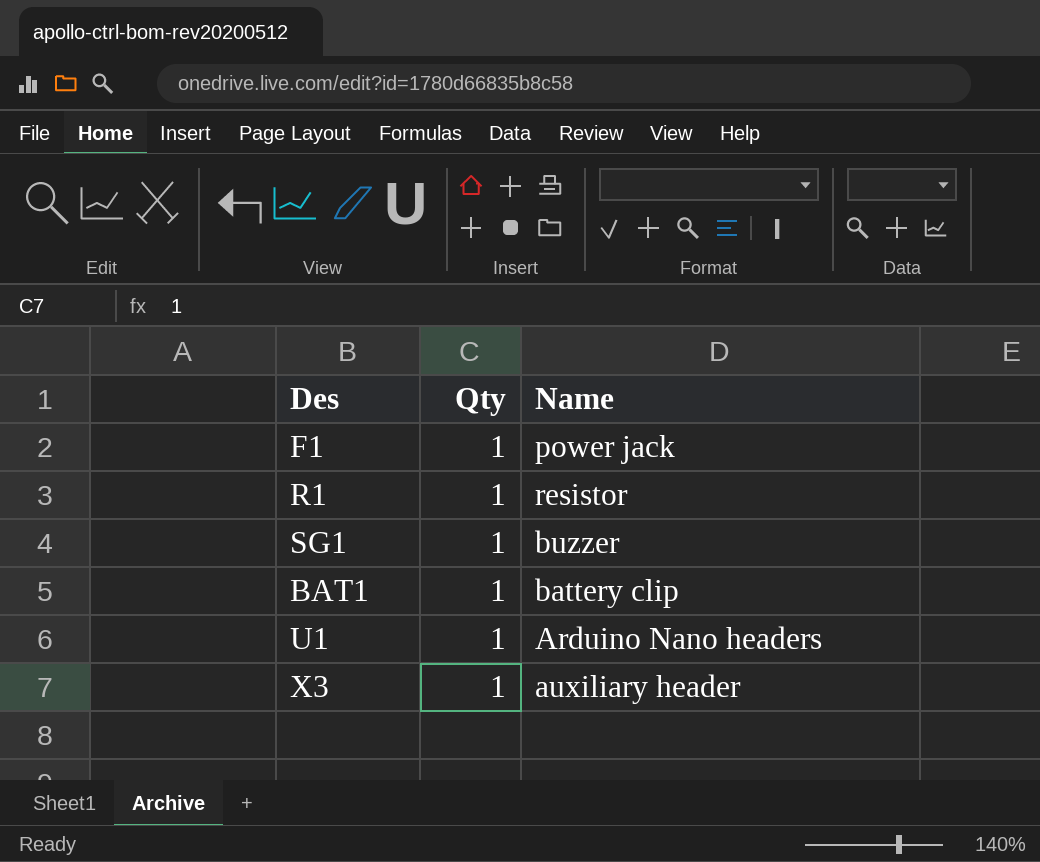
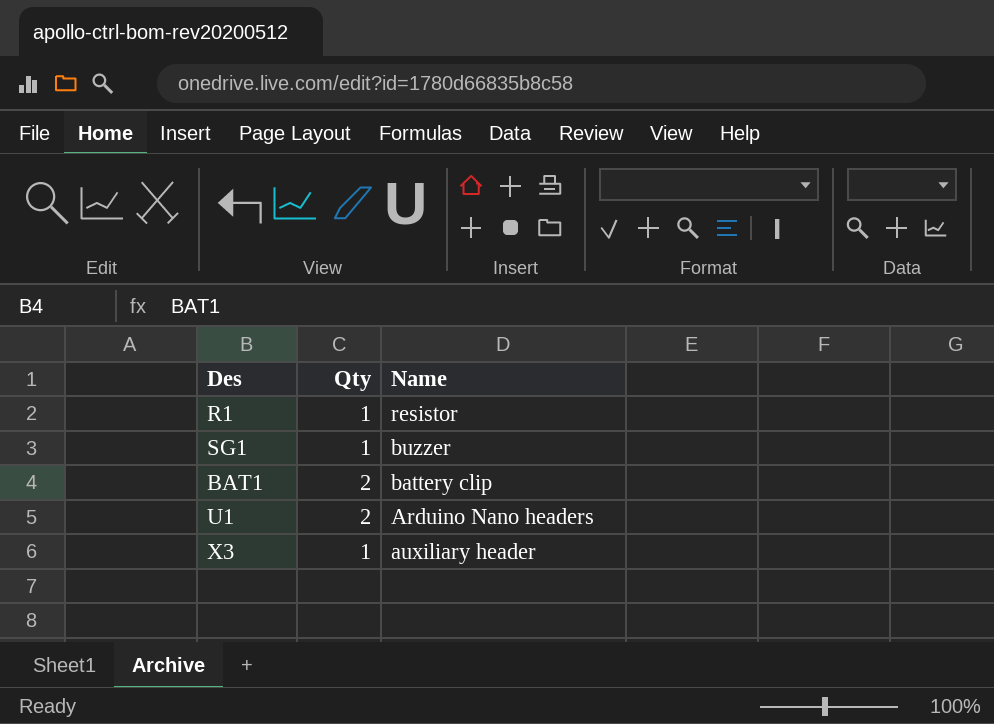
row F1: 1 | power jack -> none
BAT1 | Qty: 1 -> 2
U1 | Qty: 1 -> 2

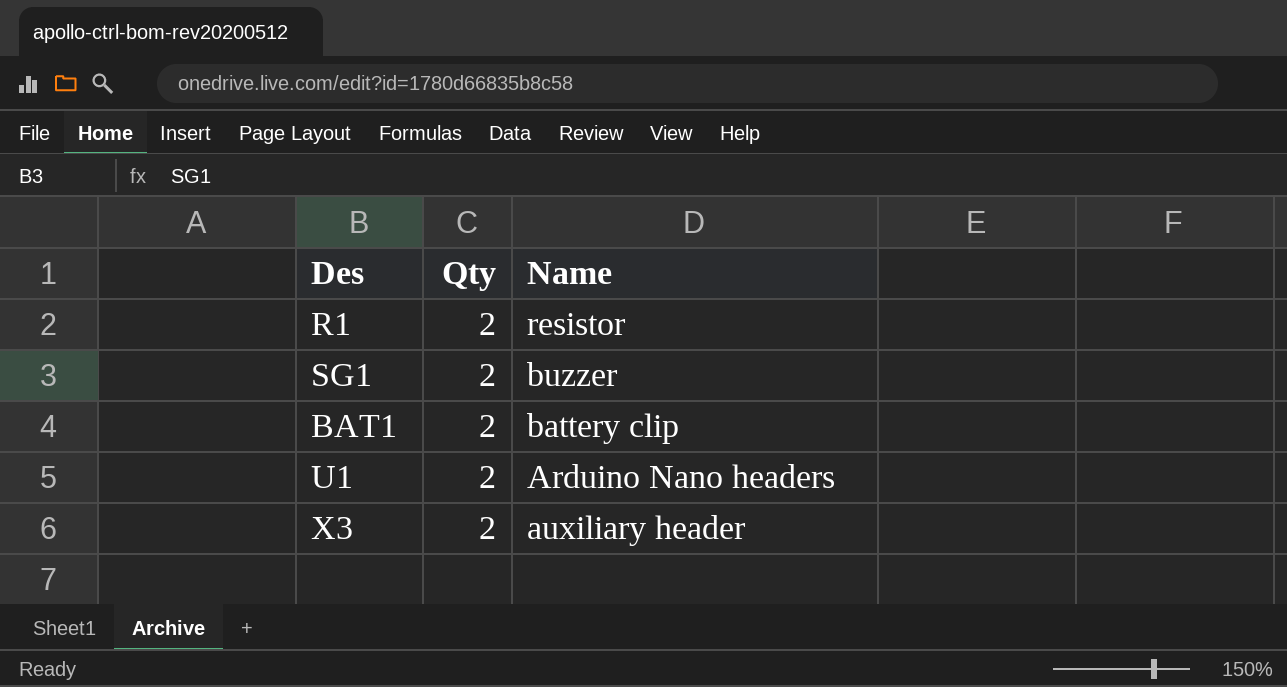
R1 | Qty: 1 -> 2
SG1 | Qty: 1 -> 2
X3 | Qty: 1 -> 2

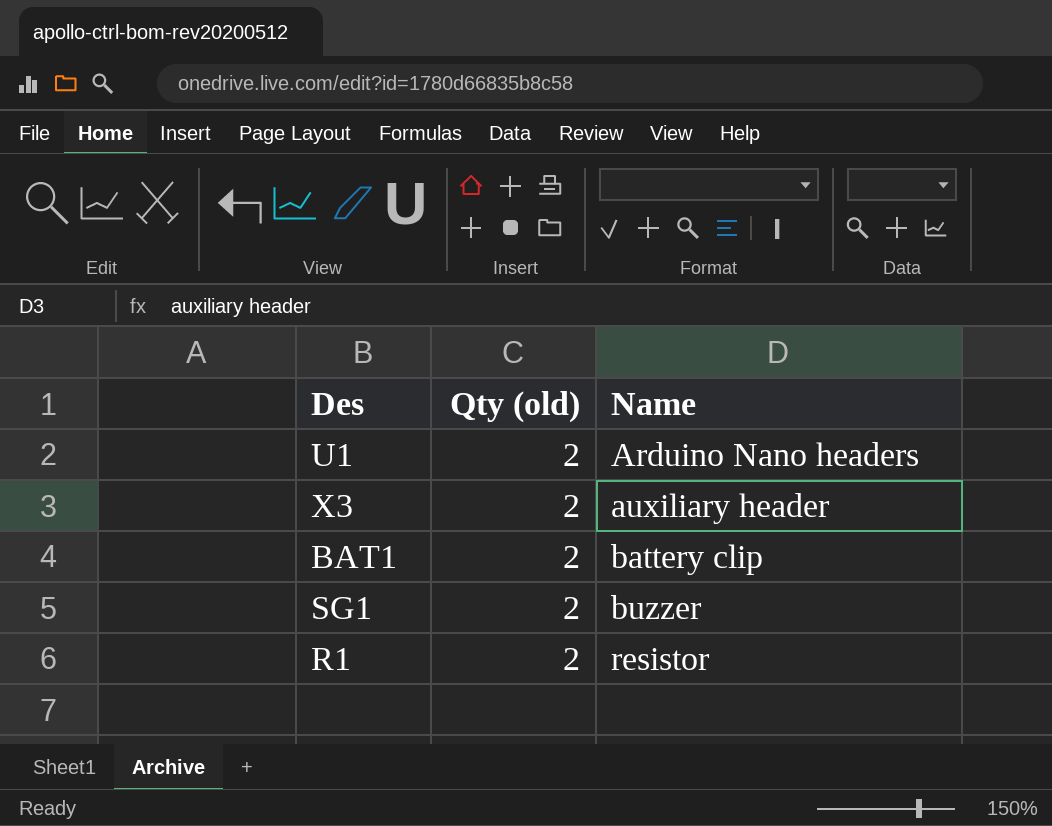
row order: none -> Name ascending
column name: Qty -> Qty (old)

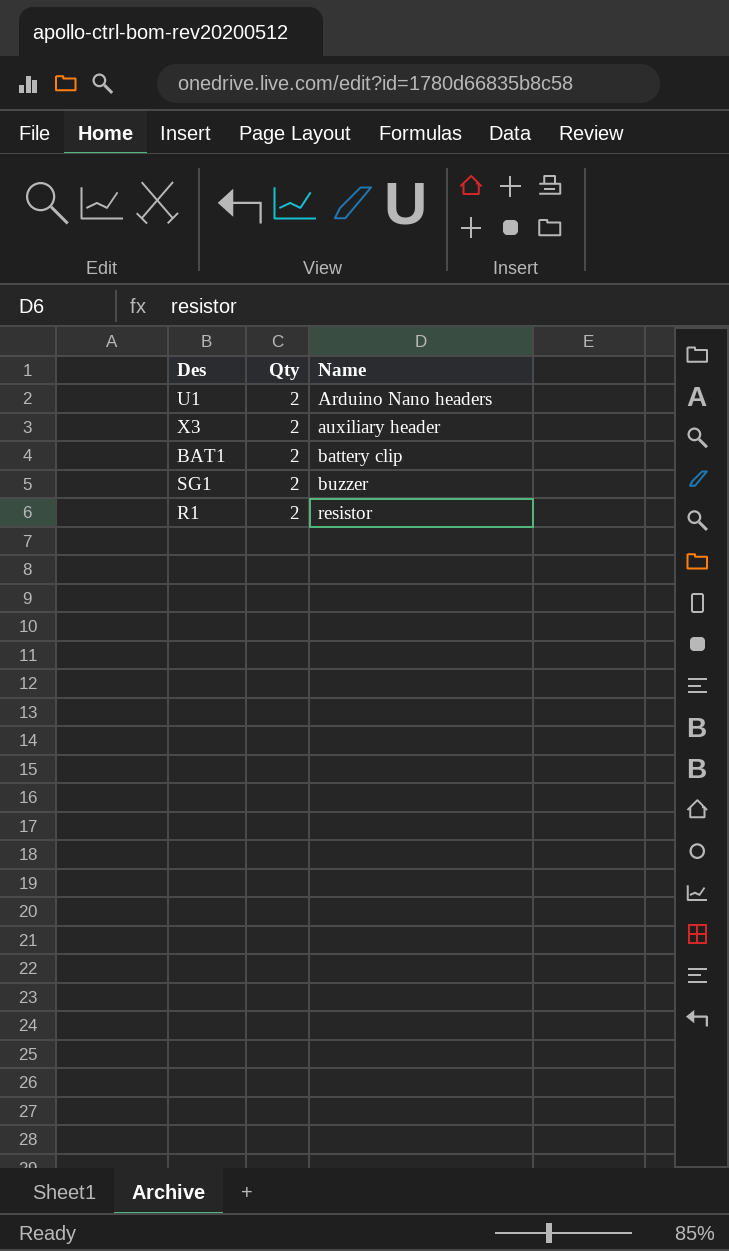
column name: Qty (old) -> Qty

